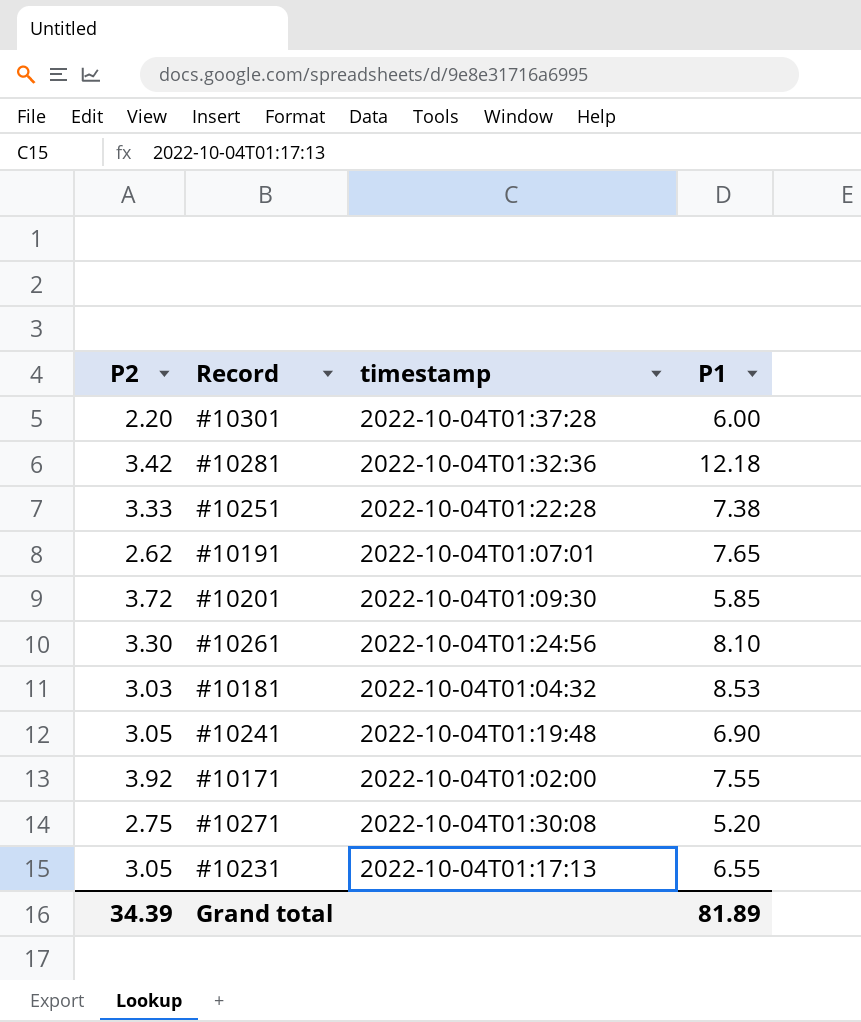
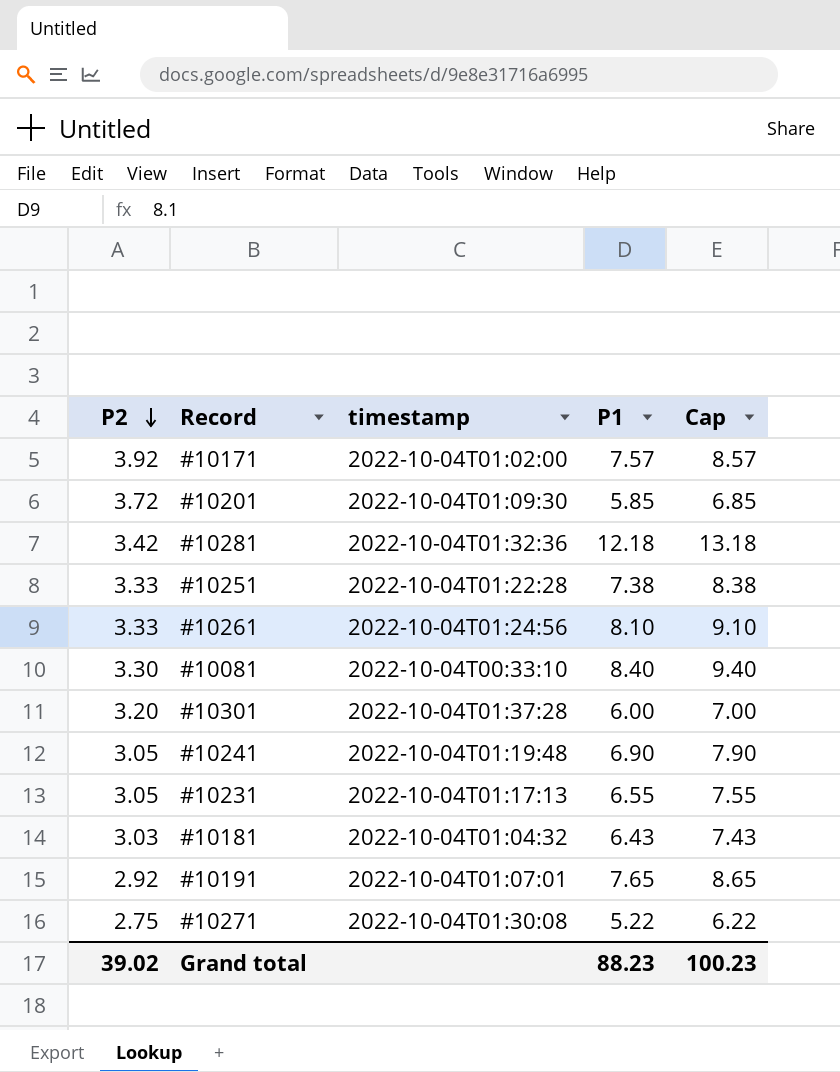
row order: none -> P2 descending
column Cap | formula: none -> [P1] + 1
#10171 | P1: 7.55 -> 7.57
#10261 | P2: 3.30 -> 3.33
row #10081: none -> 3.30 | 2022-10-04T00:33:10 | 8.40 | 9.40
#10301 | P2: 2.20 -> 3.20
#10181 | P1: 8.53 -> 6.43
#10191 | P2: 2.62 -> 2.92
#10271 | P1: 5.20 -> 5.22
Grand total | P2: 34.39 -> 39.02
Grand total | P1: 81.89 -> 88.23

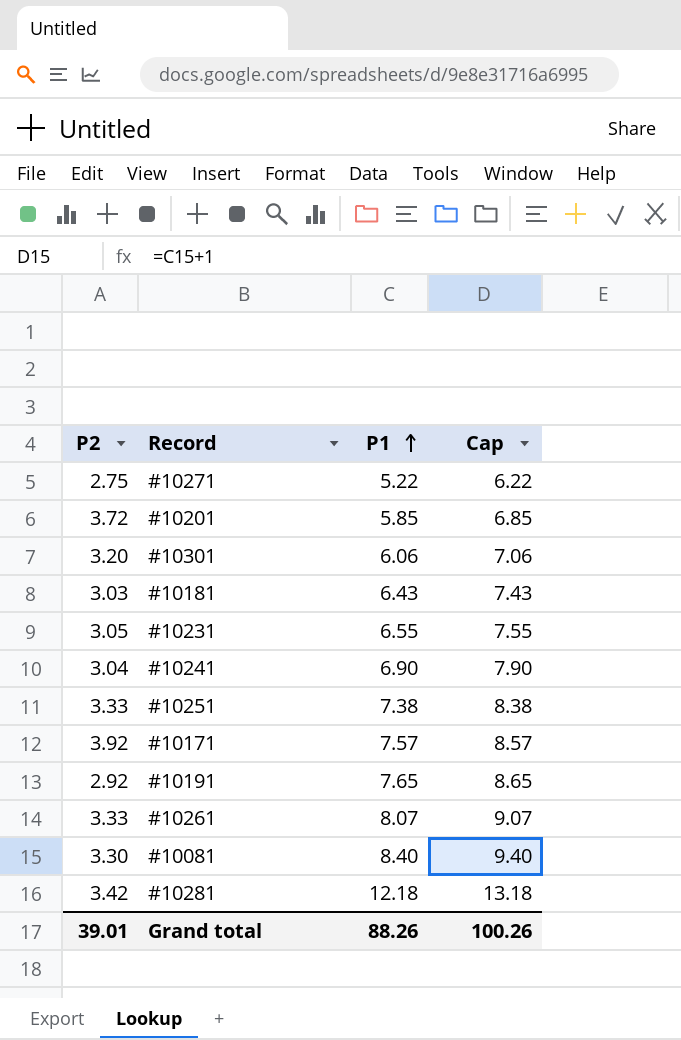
row order: P2 descending -> P1 ascending
column timestamp | position: 3 -> none
#10301 | P1: 6.00 -> 6.06
#10301 | Cap: 7.00 -> 7.06
#10241 | P2: 3.05 -> 3.04
#10261 | P1: 8.10 -> 8.07
#10261 | Cap: 9.10 -> 9.07
Grand total | P2: 39.02 -> 39.01
Grand total | P1: 88.23 -> 88.26
Grand total | Cap: 100.23 -> 100.26

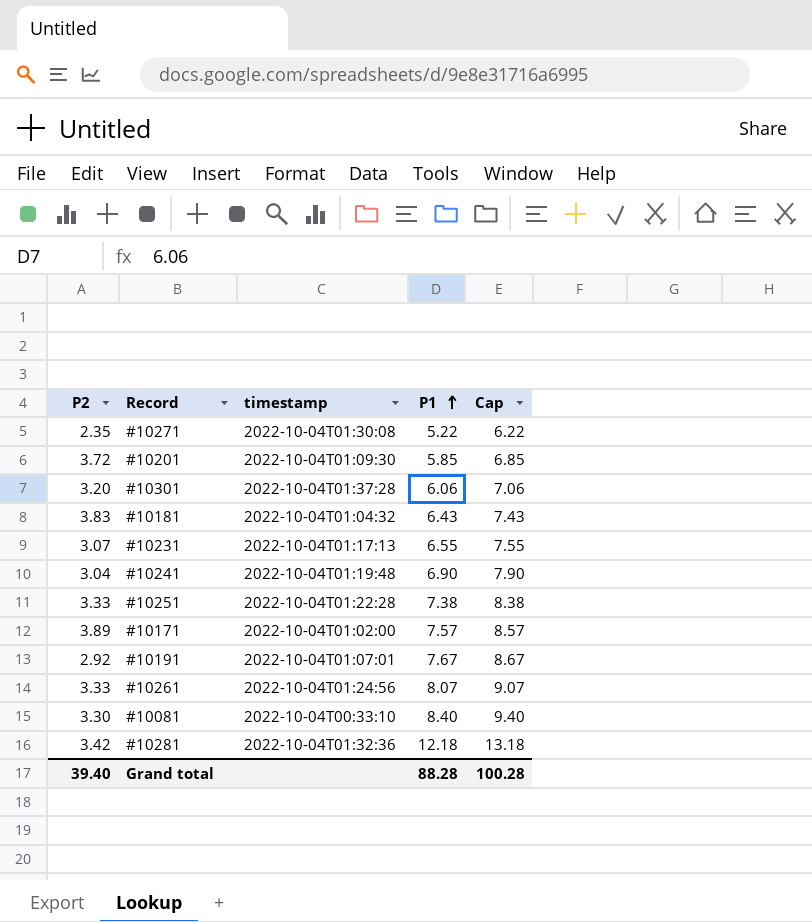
column timestamp | position: none -> 3
#10271 | P2: 2.75 -> 2.35
#10181 | P2: 3.03 -> 3.83
#10231 | P2: 3.05 -> 3.07
#10171 | P2: 3.92 -> 3.89
#10191 | P1: 7.65 -> 7.67
#10191 | Cap: 8.65 -> 8.67
Grand total | P2: 39.01 -> 39.40
Grand total | P1: 88.26 -> 88.28
Grand total | Cap: 100.26 -> 100.28

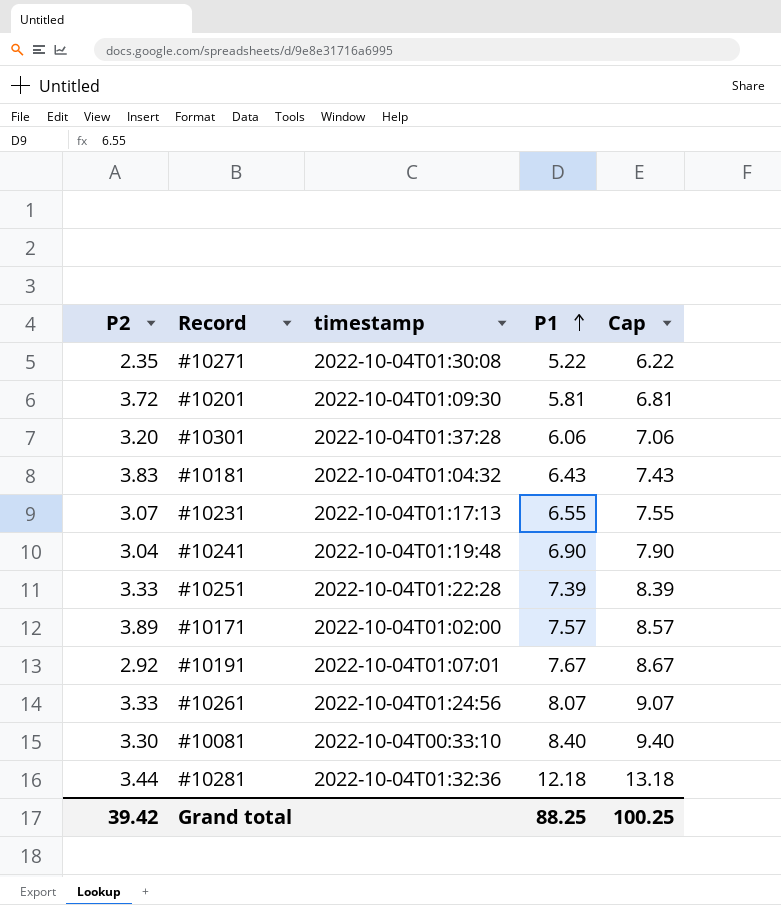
#10201 | P1: 5.85 -> 5.81
#10201 | Cap: 6.85 -> 6.81
#10251 | P1: 7.38 -> 7.39
#10251 | Cap: 8.38 -> 8.39
#10281 | P2: 3.42 -> 3.44
Grand total | P2: 39.40 -> 39.42
Grand total | P1: 88.28 -> 88.25
Grand total | Cap: 100.28 -> 100.25

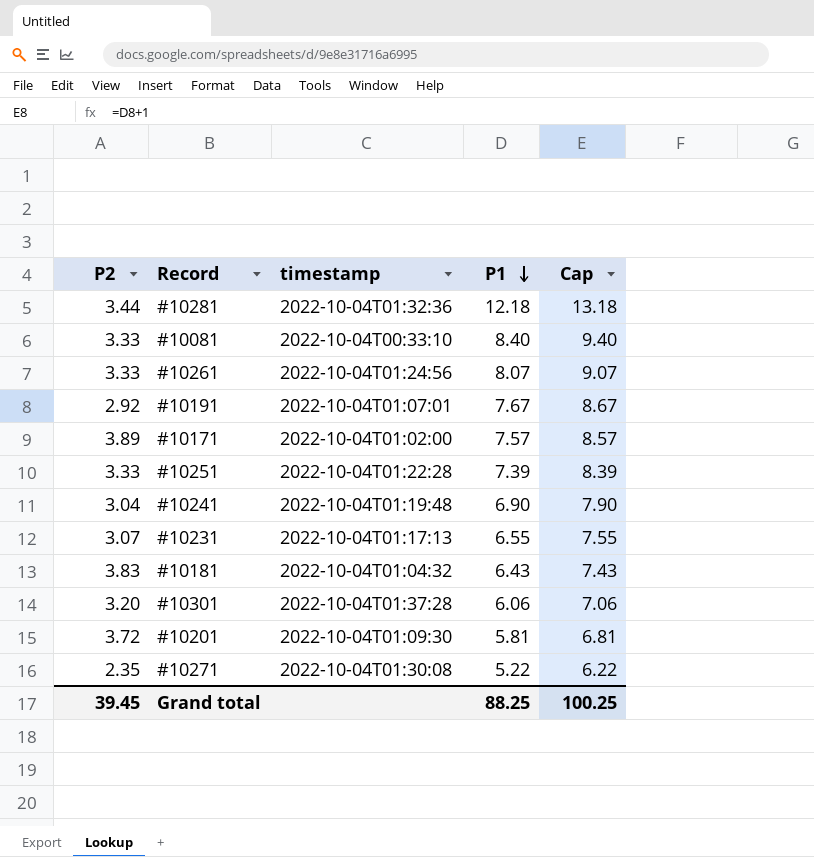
row order: P1 ascending -> P1 descending
#10081 | P2: 3.30 -> 3.33
Grand total | P2: 39.42 -> 39.45

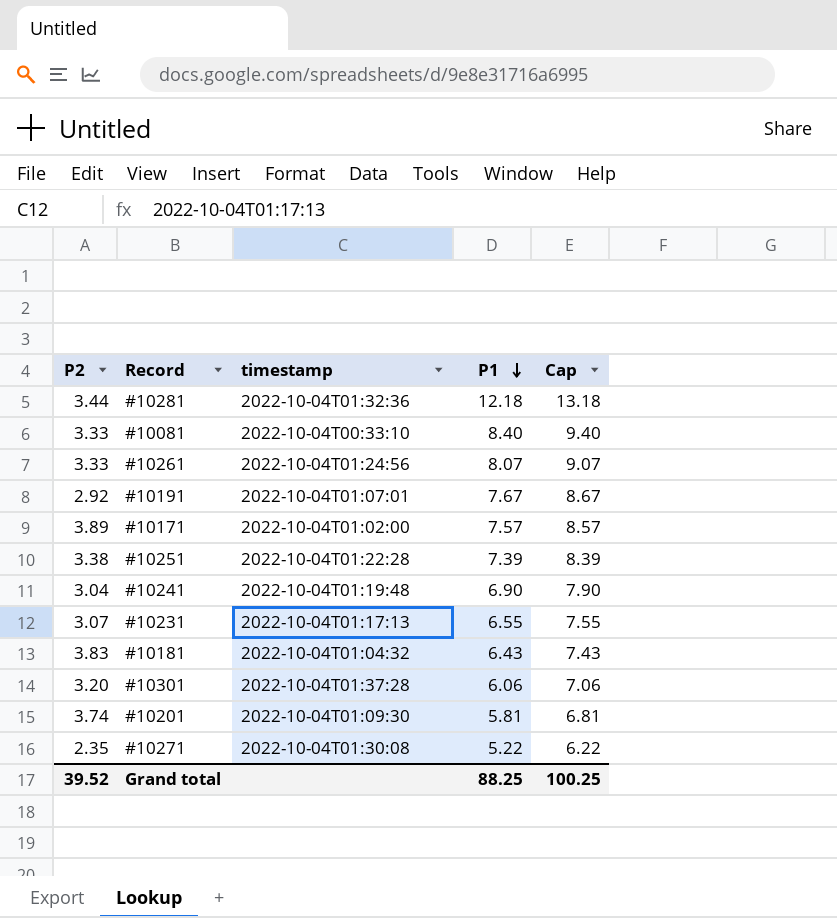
#10251 | P2: 3.33 -> 3.38
#10201 | P2: 3.72 -> 3.74
Grand total | P2: 39.45 -> 39.52

